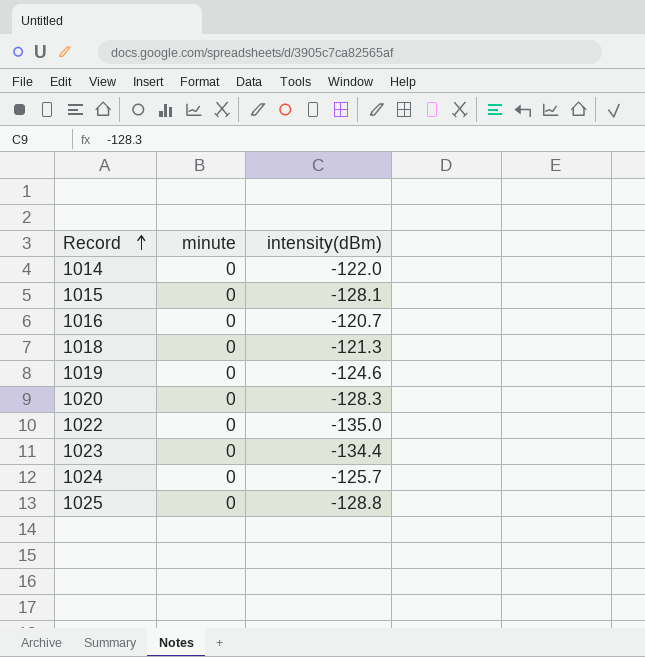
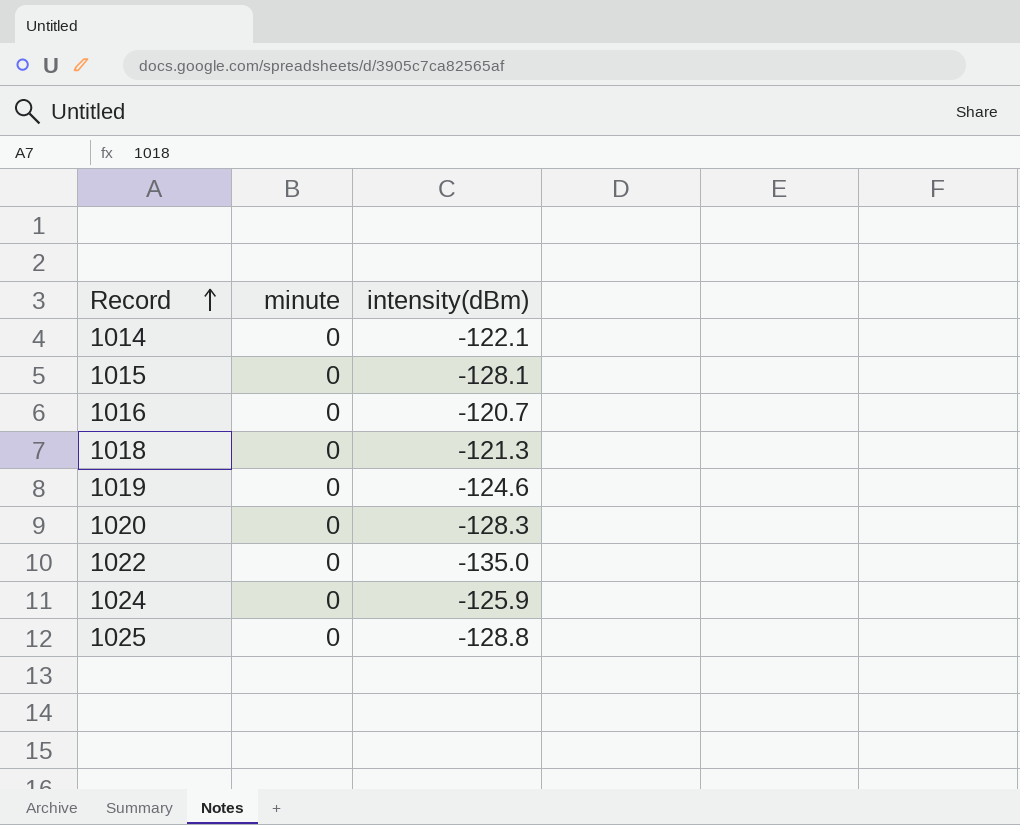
row 1023: 0 | -134.4 -> none
1014 | intensity(dBm): -122.0 -> -122.1
1024 | intensity(dBm): -125.7 -> -125.9

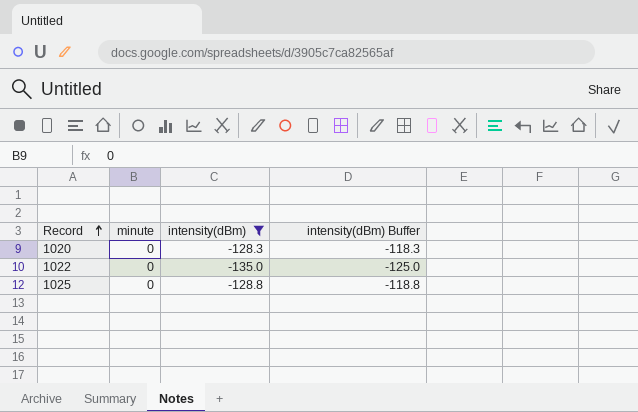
filter: none -> intensity(dBm) <= -128.3
column intensity(dBm) Buffer | formula: none -> [intensity(dBm)] + 10

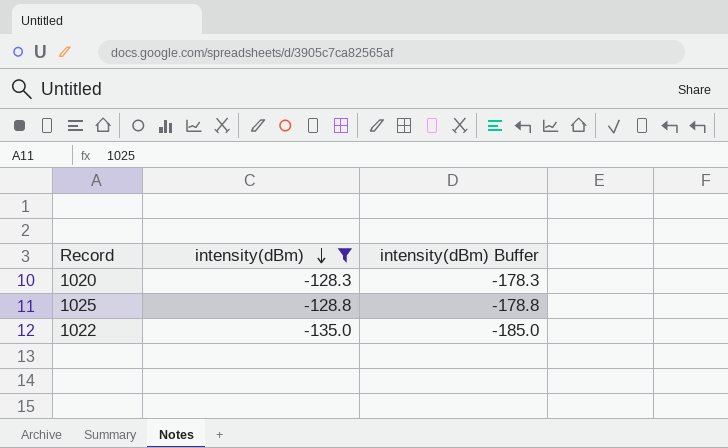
row order: Record ascending -> intensity(dBm) descending
column minute | position: 2 -> none
column intensity(dBm) Buffer | formula: [intensity(dBm)] + 10 -> [intensity(dBm)] - 50

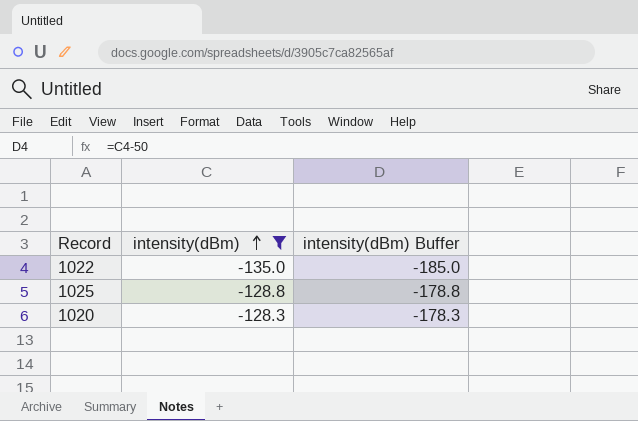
row order: intensity(dBm) descending -> intensity(dBm) ascending

